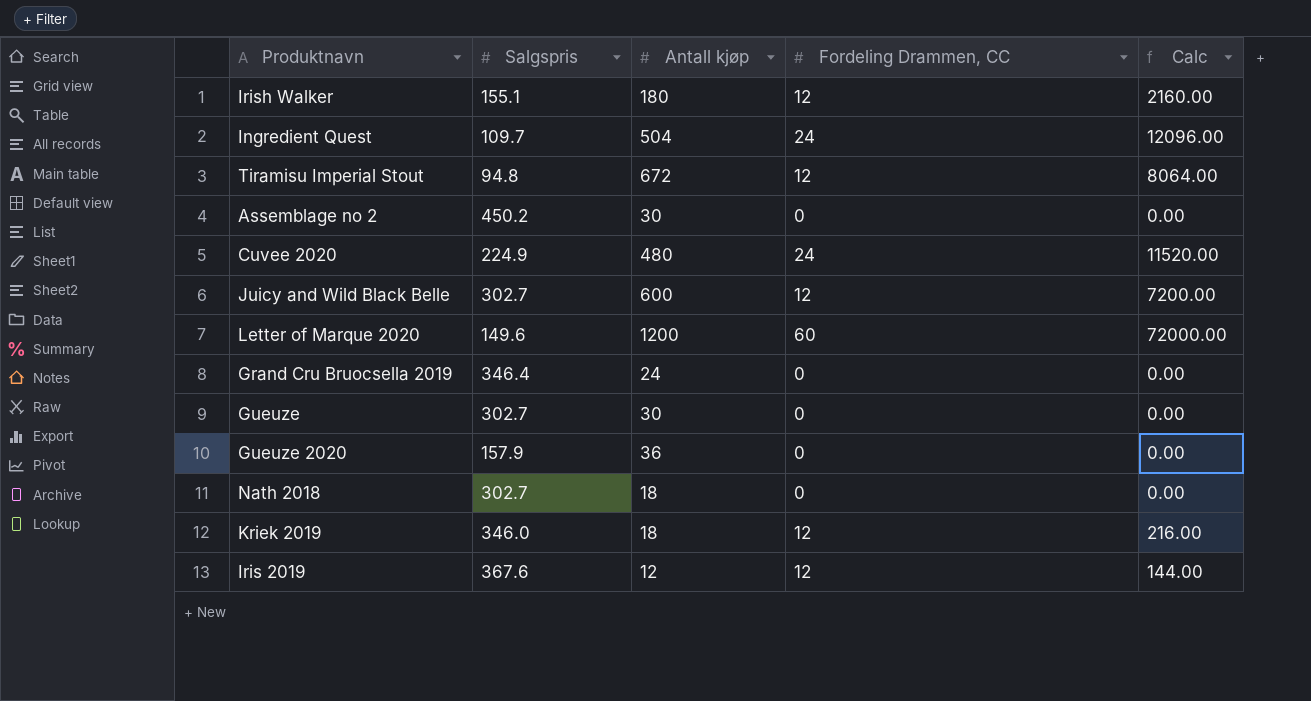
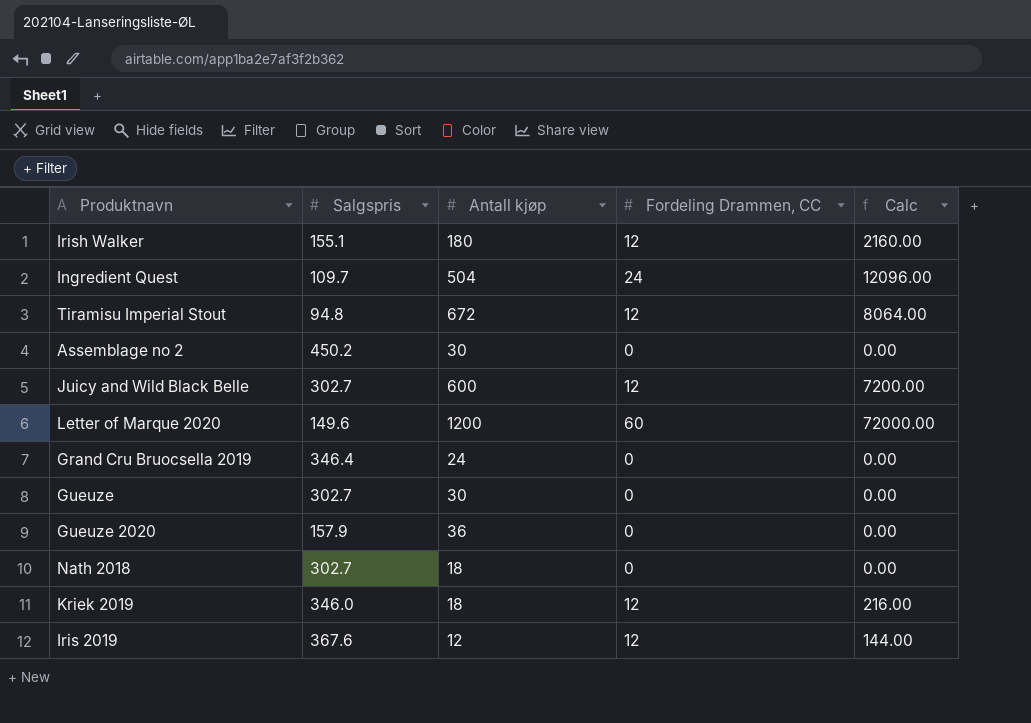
row Cuvee 2020: 224.9 | 480 | 24 | 11520.00 -> none

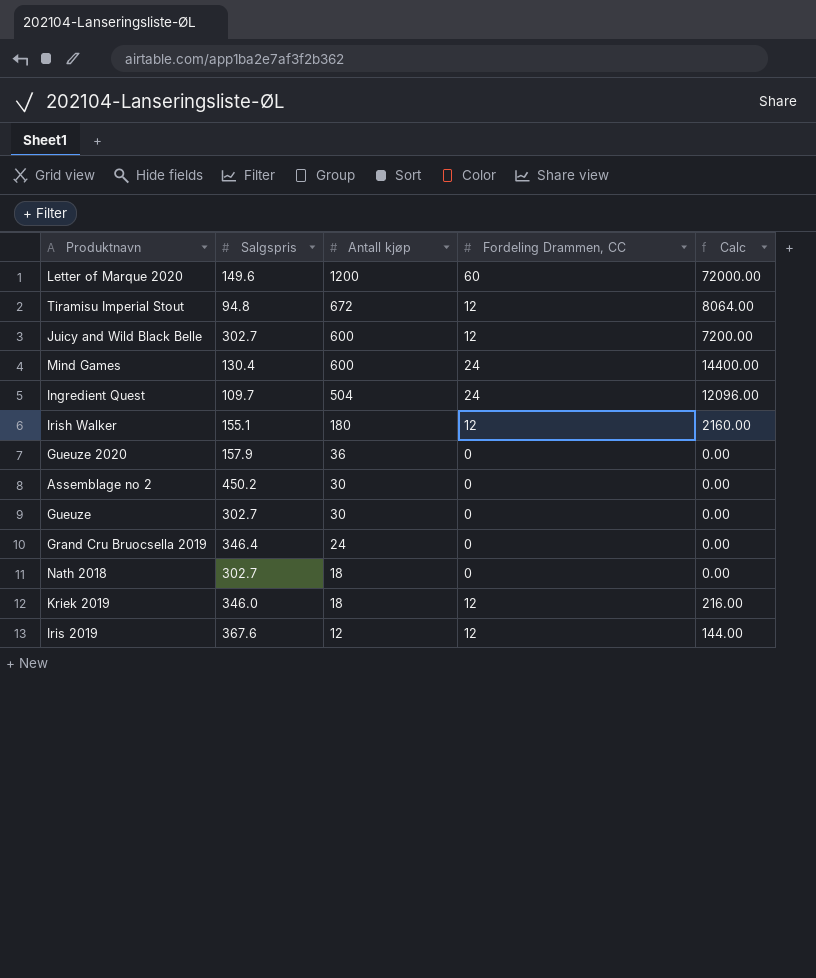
row order: none -> Antall kjøp descending
row Mind Games: none -> 130.4 | 600 | 24 | 14400.00

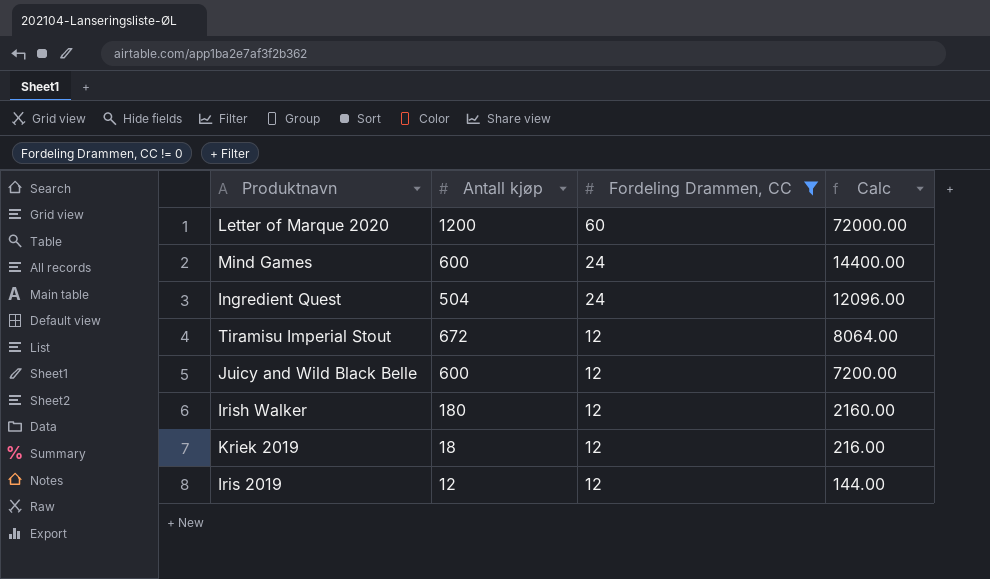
filter: none -> Fordeling Drammen, CC != 0
row order: Antall kjøp descending -> Fordeling Drammen, CC descending
column Salgspris | position: 2 -> none

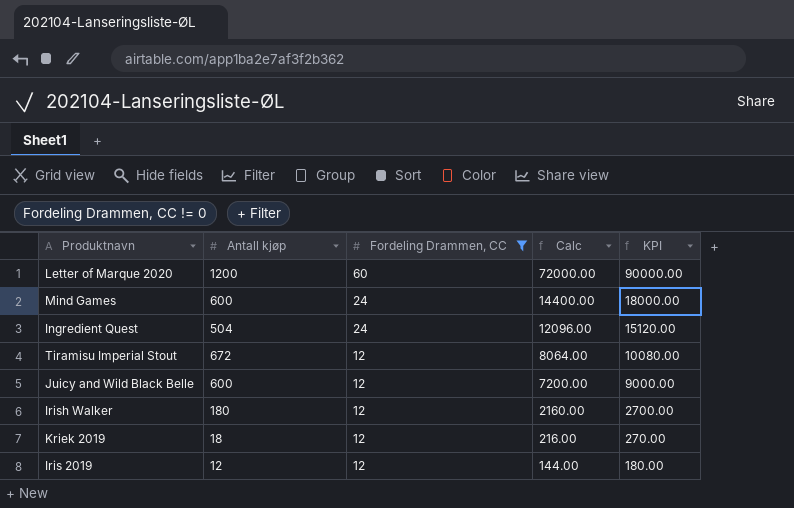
column KPI | formula: none -> [Calc] * 1.25

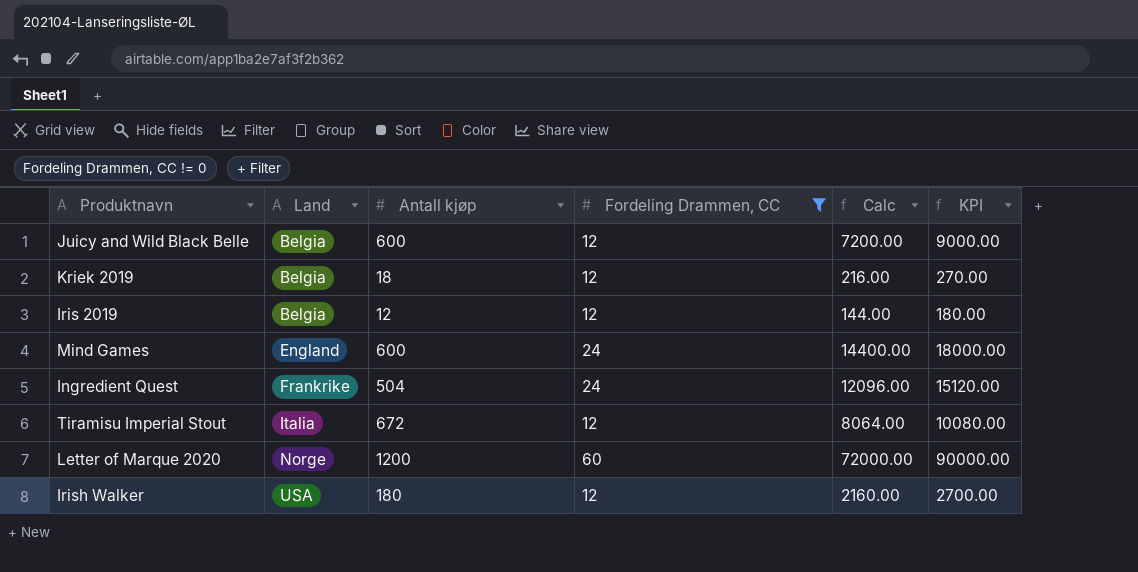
row order: Fordeling Drammen, CC descending -> Land ascending
column Land | position: none -> 2

